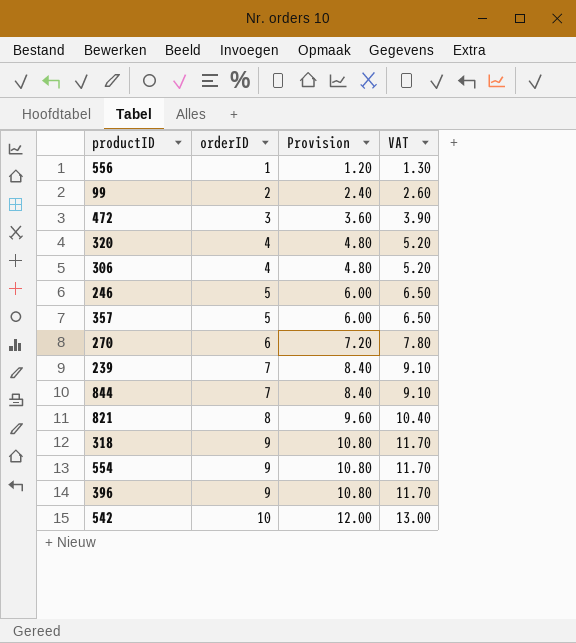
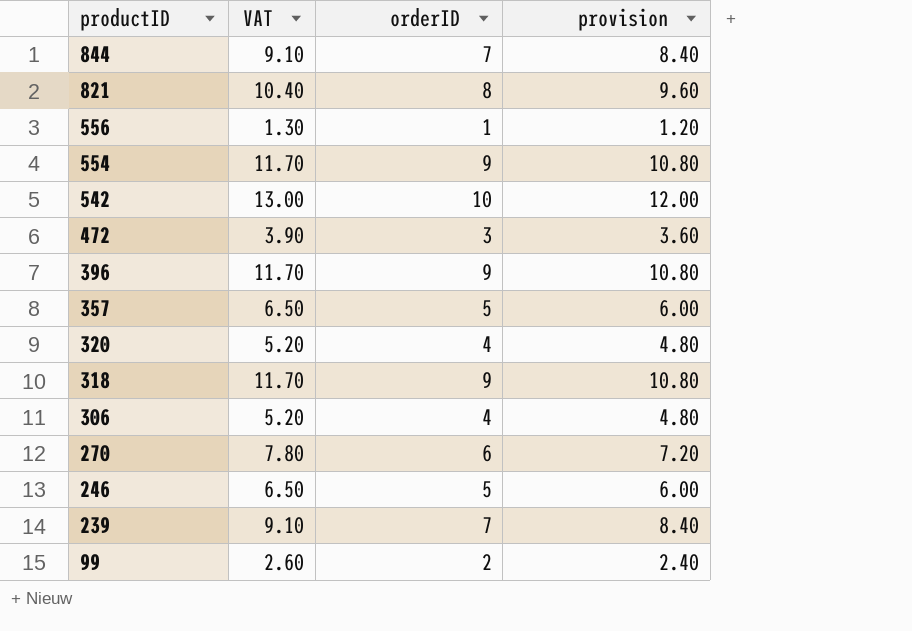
row order: orderID ascending -> productID descending
column VAT | position: 4 -> 2
column name: Provision -> provision

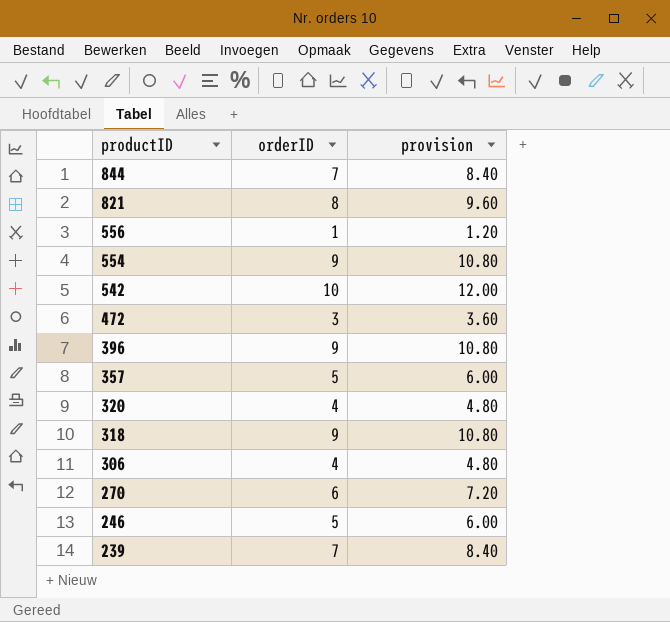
column VAT | formula: [orderID] * 1.3 -> none
row 99: 2.60 | 2 | 2.40 -> none

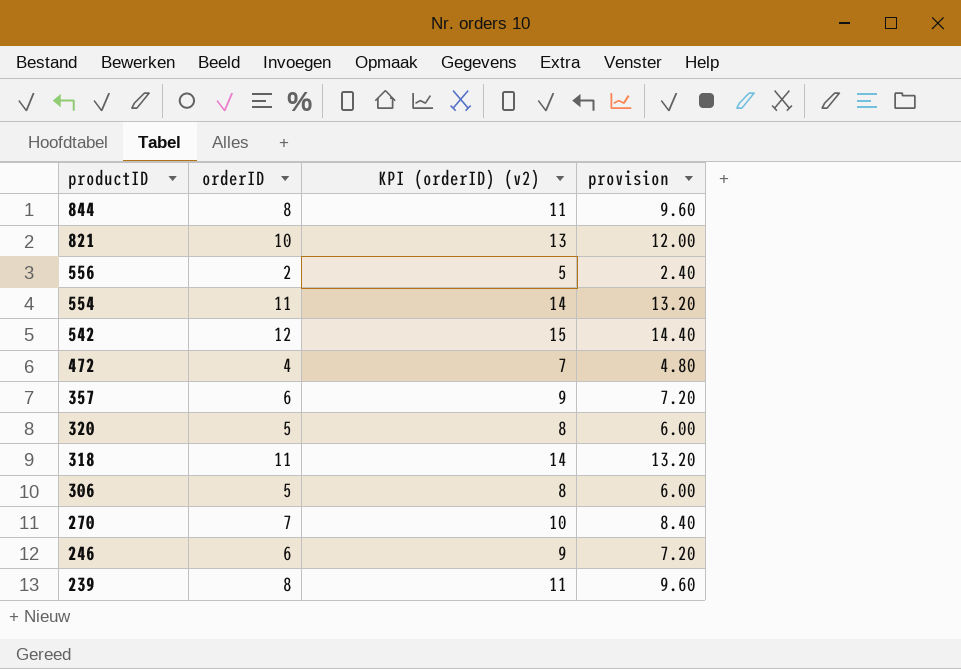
column KPI (orderID) (v2) | formula: none -> [orderID] + 3
row 396: 9 | 10.80 -> none
844 | orderID: 7 -> 8
844 | provision: 8.40 -> 9.60
821 | orderID: 8 -> 10
821 | provision: 9.60 -> 12.00
556 | orderID: 1 -> 2
556 | provision: 1.20 -> 2.40
554 | orderID: 9 -> 11
554 | provision: 10.80 -> 13.20
542 | orderID: 10 -> 12
542 | provision: 12.00 -> 14.40
472 | orderID: 3 -> 4
472 | provision: 3.60 -> 4.80
357 | orderID: 5 -> 6
357 | provision: 6.00 -> 7.20
320 | orderID: 4 -> 5
320 | provision: 4.80 -> 6.00
318 | orderID: 9 -> 11
318 | provision: 10.80 -> 13.20
306 | orderID: 4 -> 5
306 | provision: 4.80 -> 6.00
270 | orderID: 6 -> 7
270 | provision: 7.20 -> 8.40
246 | orderID: 5 -> 6
246 | provision: 6.00 -> 7.20
239 | orderID: 7 -> 8
239 | provision: 8.40 -> 9.60

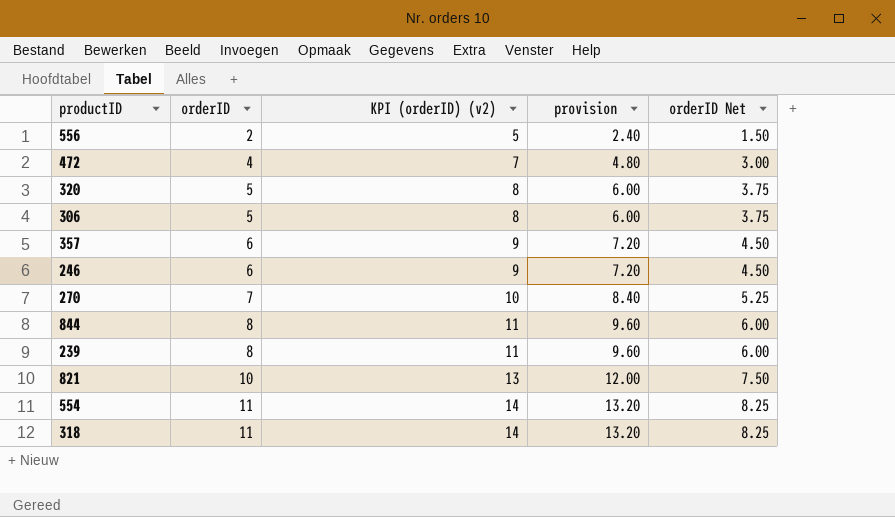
row order: productID descending -> orderID ascending
column orderID Net | formula: none -> [orderID] * 0.75
row 542: 12 | 15 | 14.40 -> none

